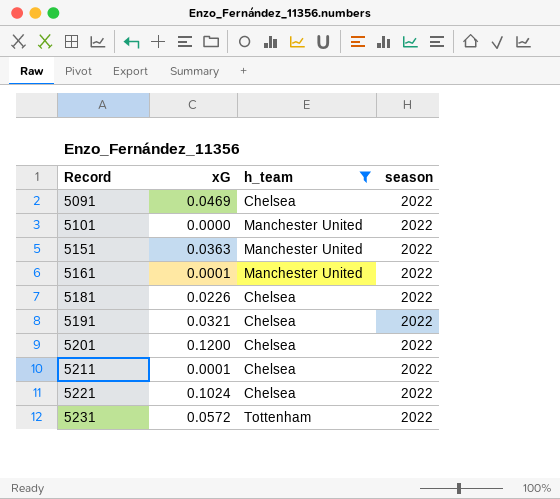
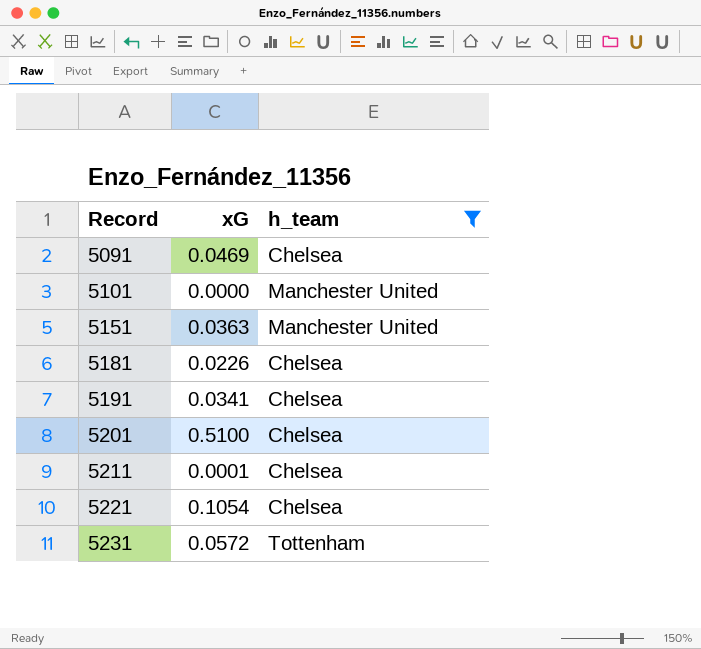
column season | position: 4 -> none
row 5161: 0.0001 | Manchester United | 2022 -> none
5191 | xG: 0.0321 -> 0.0341
5201 | xG: 0.1200 -> 0.5100
5221 | xG: 0.1024 -> 0.1054

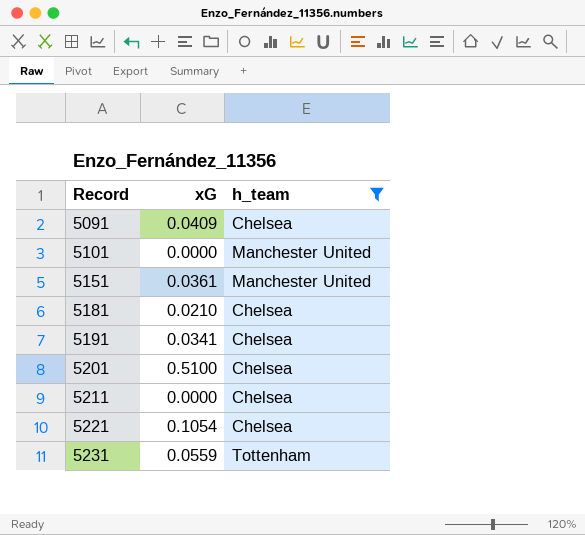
5091 | xG: 0.0469 -> 0.0409
5151 | xG: 0.0363 -> 0.0361
5181 | xG: 0.0226 -> 0.0210
5211 | xG: 0.0001 -> 0.0000
5231 | xG: 0.0572 -> 0.0559

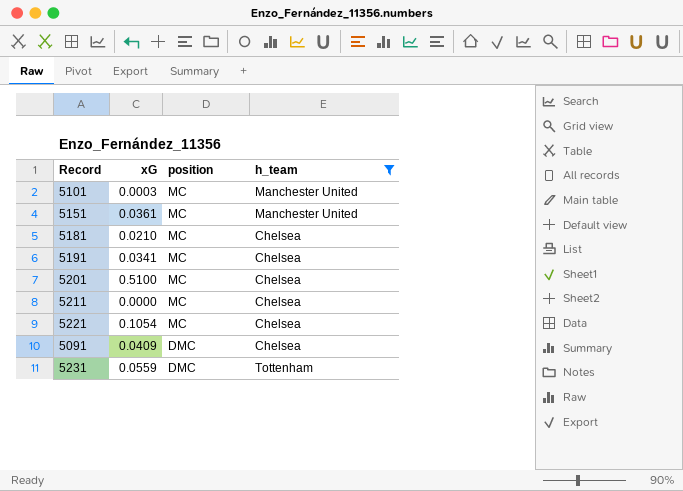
row order: Record ascending -> position descending
column position | position: none -> 3
5101 | xG: 0.0000 -> 0.0003

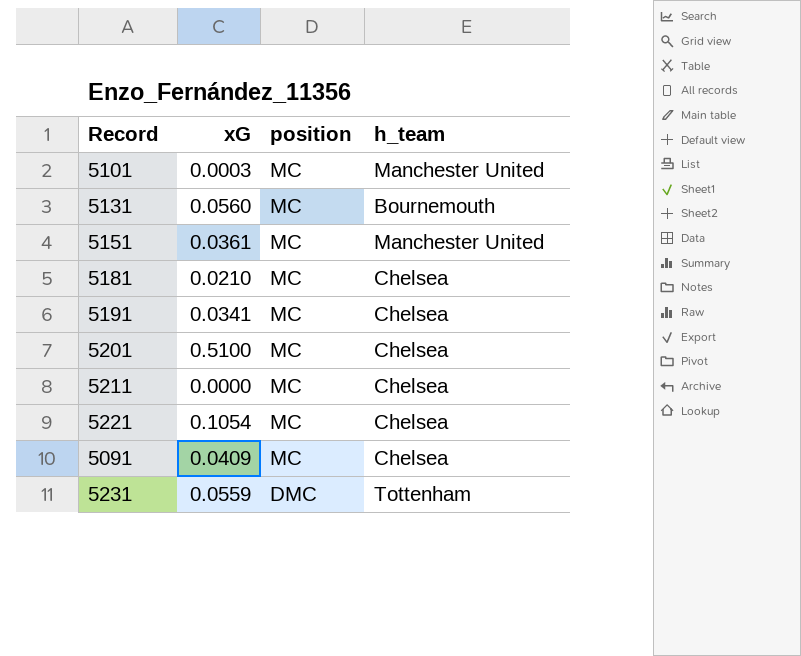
filter: h_team != Bournemouth -> none
5091 | position: DMC -> MC

